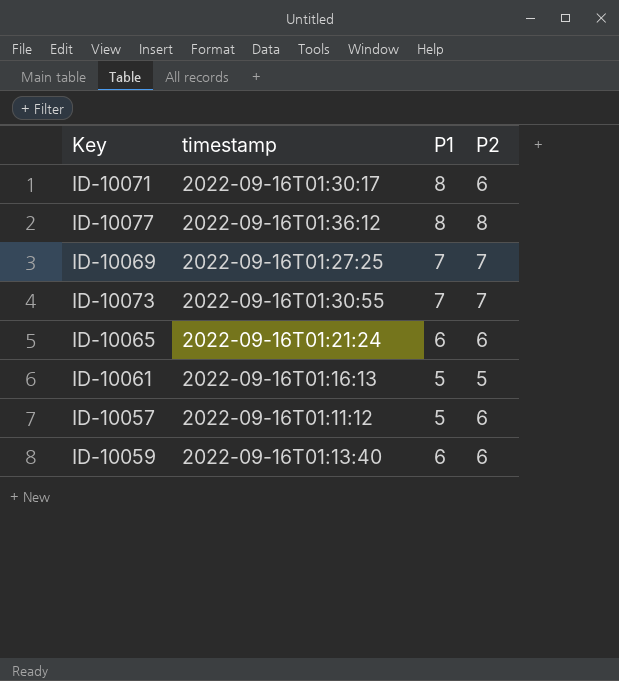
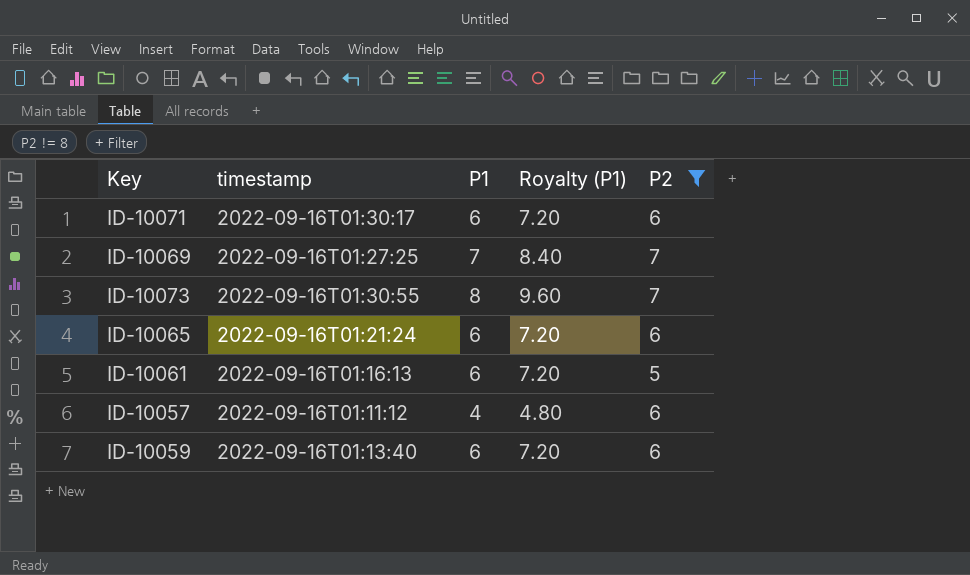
filter: none -> P2 != 8
column Royalty (P1) | formula: none -> [P1] * 1.2
ID-10071 | P1: 8 -> 6
ID-10073 | P1: 7 -> 8
ID-10061 | P1: 5 -> 6
ID-10057 | P1: 5 -> 4

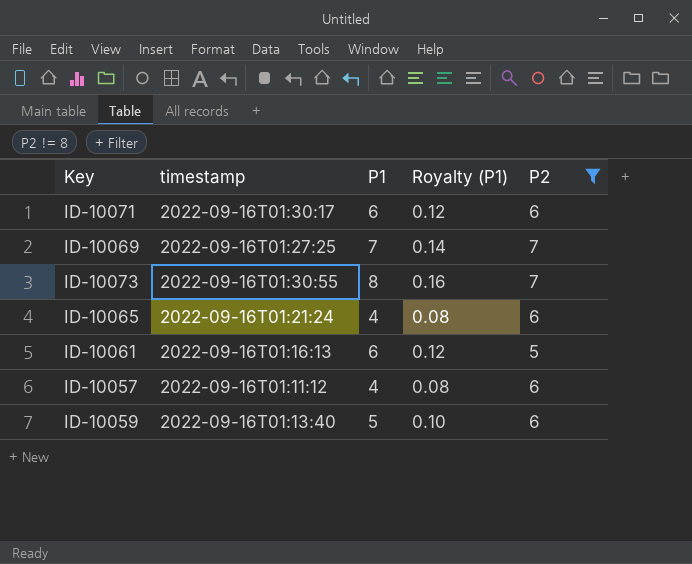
column Royalty (P1) | formula: [P1] * 1.2 -> [P1] * 0.02
ID-10065 | P1: 6 -> 4
ID-10059 | P1: 6 -> 5

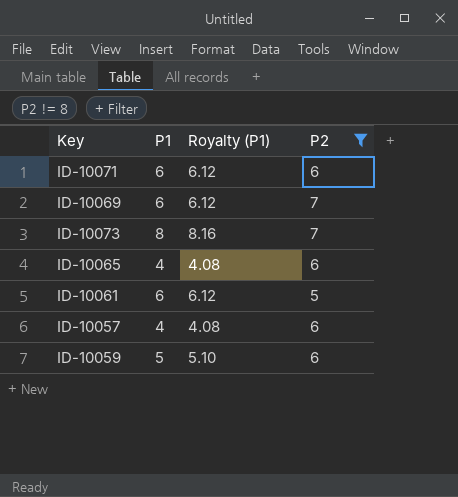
column timestamp | position: 2 -> none
column Royalty (P1) | formula: [P1] * 0.02 -> [P1] * 1.02
ID-10069 | P1: 7 -> 6

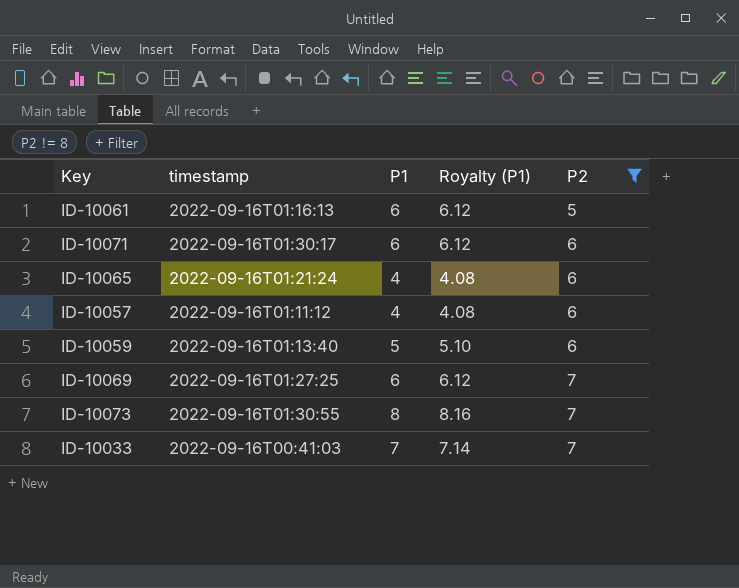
row order: none -> P2 ascending
column timestamp | position: none -> 2
row ID-10033: none -> 2022-09-16T00:41:03 | 7 | 7.14 | 7

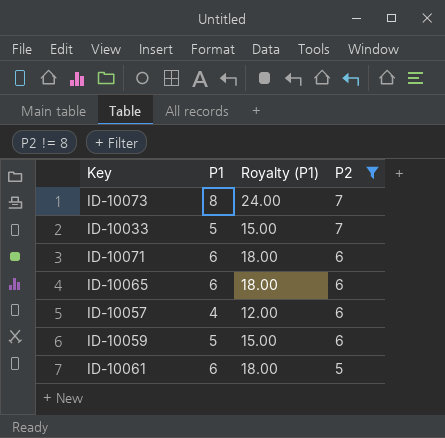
row order: P2 ascending -> P2 descending
column timestamp | position: 2 -> none
column Royalty (P1) | formula: [P1] * 1.02 -> [P1] * 3
row ID-10069: 2022-09-16T01:27:25 | 6 | 6.12 | 7 -> none
ID-10033 | P1: 7 -> 5
ID-10065 | P1: 4 -> 6

